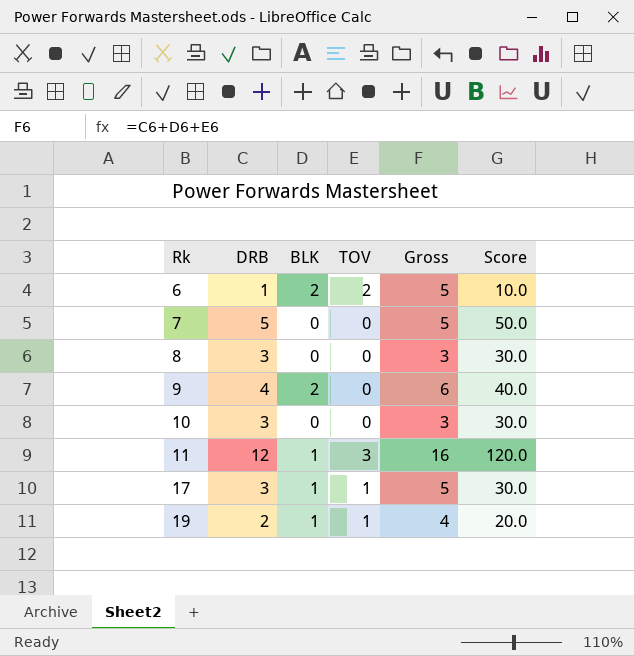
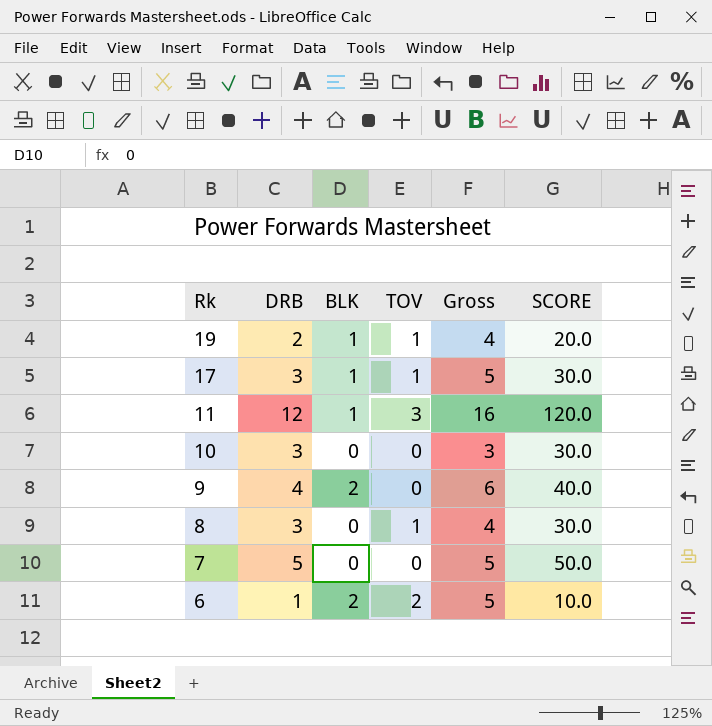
row order: Rk ascending -> Rk descending
column name: Score -> SCORE
8 | TOV: 0 -> 1
8 | Gross: 3 -> 4

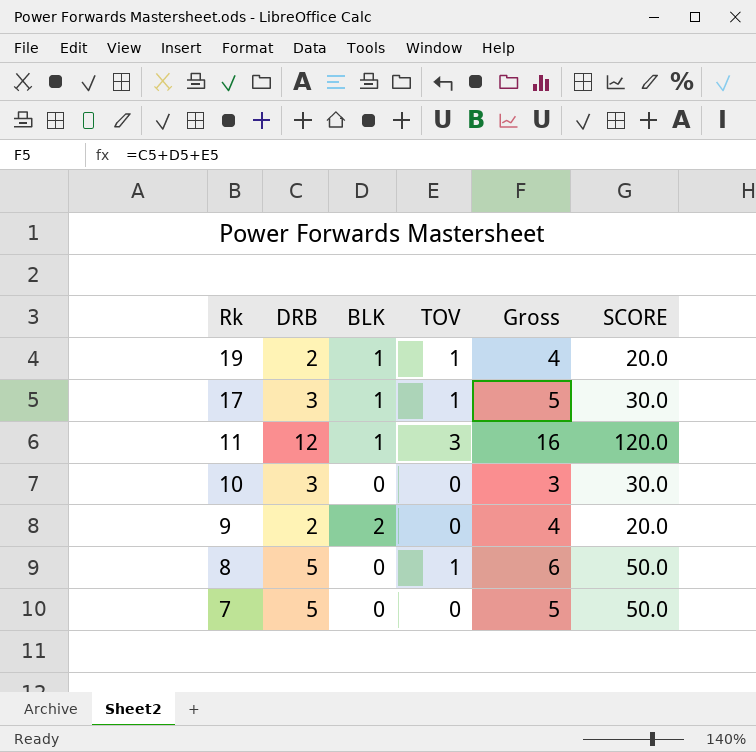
row 6: 1 | 2 | 2 | 5 | 10.0 -> none
9 | DRB: 4 -> 2
9 | Gross: 6 -> 4
9 | SCORE: 40.0 -> 20.0
8 | DRB: 3 -> 5
8 | Gross: 4 -> 6
8 | SCORE: 30.0 -> 50.0

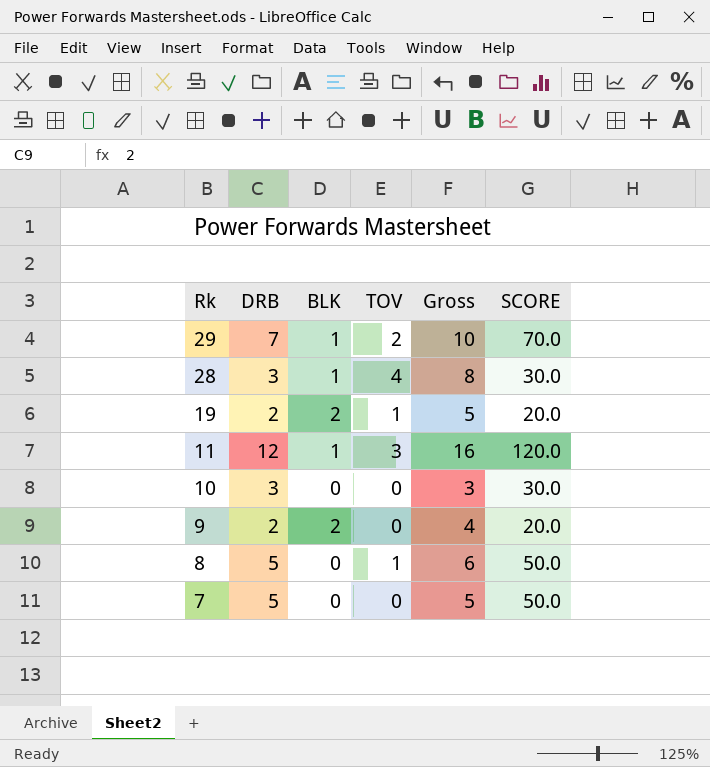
row 17: 3 | 1 | 1 | 5 | 30.0 -> none
row 29: none -> 7 | 1 | 2 | 10 | 70.0
row 28: none -> 3 | 1 | 4 | 8 | 30.0
19 | BLK: 1 -> 2
19 | Gross: 4 -> 5

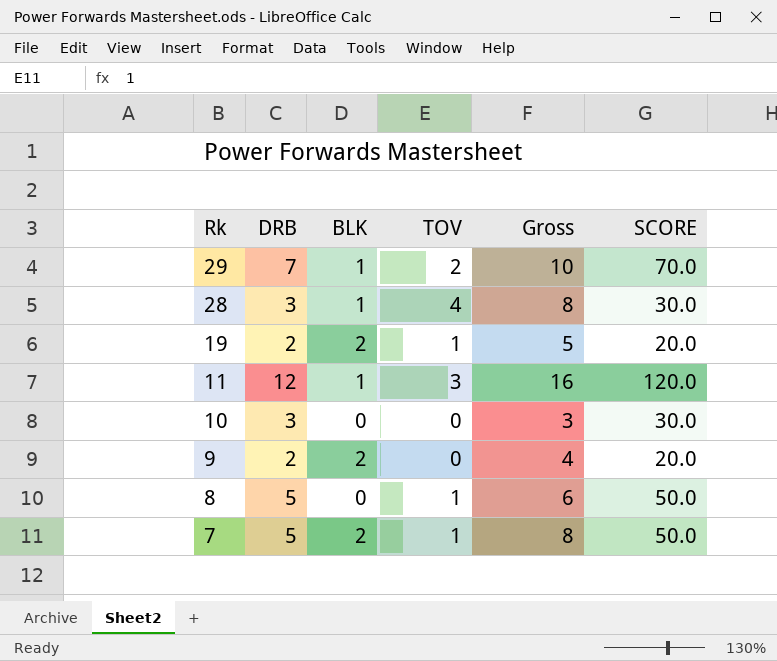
7 | BLK: 0 -> 2
7 | TOV: 0 -> 1
7 | Gross: 5 -> 8

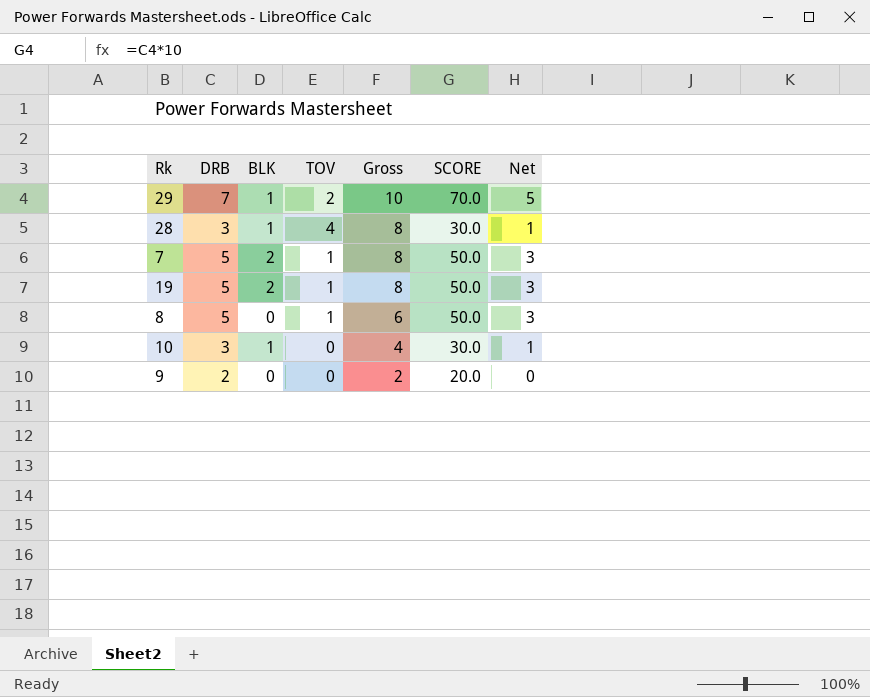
row order: Rk descending -> Gross descending
column Net | formula: none -> [DRB] - 2
row 11: 12 | 1 | 3 | 16 | 120.0 -> none
19 | DRB: 2 -> 5
19 | Gross: 5 -> 8
19 | SCORE: 20.0 -> 50.0
10 | BLK: 0 -> 1
10 | Gross: 3 -> 4
9 | BLK: 2 -> 0
9 | Gross: 4 -> 2

